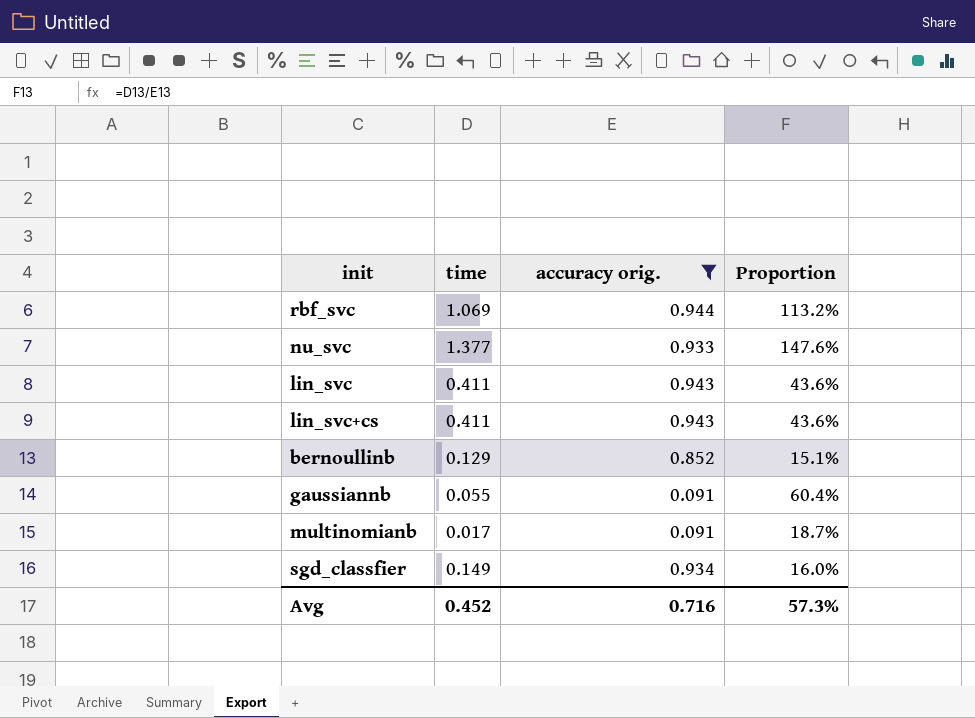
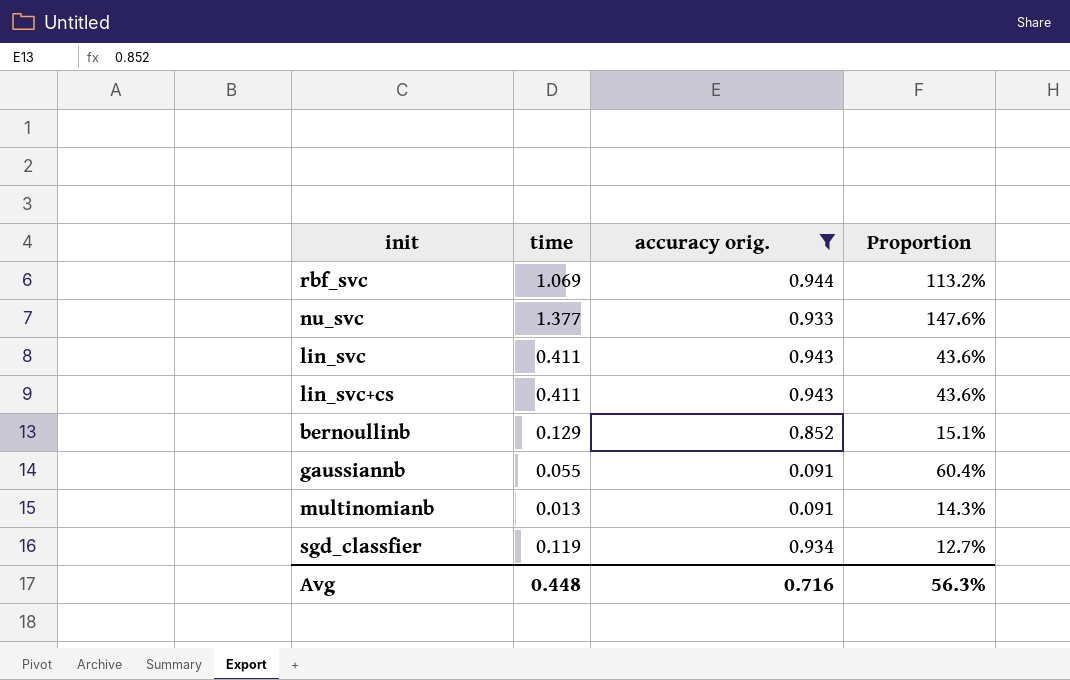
multinomianb | time: 0.017 -> 0.013
multinomianb | Proportion: 18.7% -> 14.3%
sgd_classfier | time: 0.149 -> 0.119
sgd_classfier | Proportion: 16.0% -> 12.7%
Avg | time: 0.452 -> 0.448
Avg | Proportion: 57.3% -> 56.3%

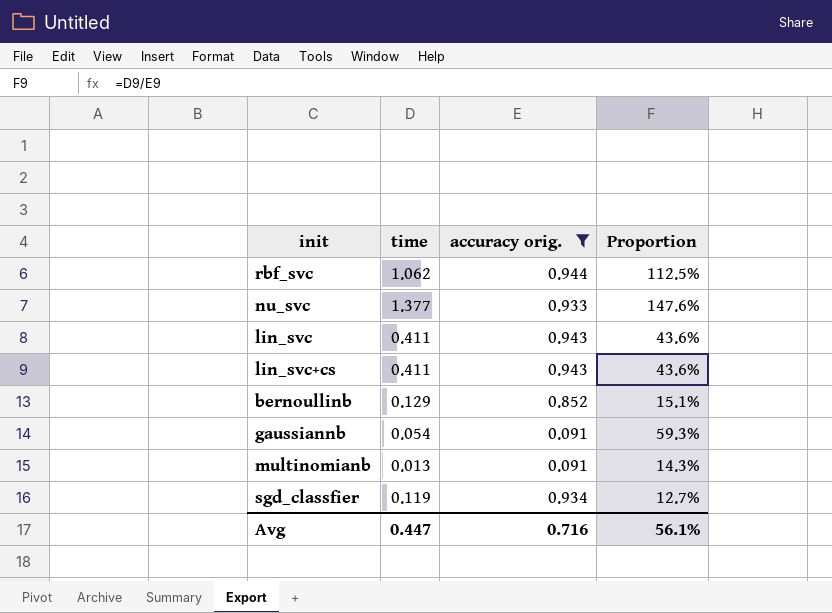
rbf_svc | time: 1.069 -> 1.062
rbf_svc | Proportion: 113.2% -> 112.5%
gaussiannb | time: 0.055 -> 0.054
gaussiannb | Proportion: 60.4% -> 59.3%
Avg | time: 0.448 -> 0.447
Avg | Proportion: 56.3% -> 56.1%

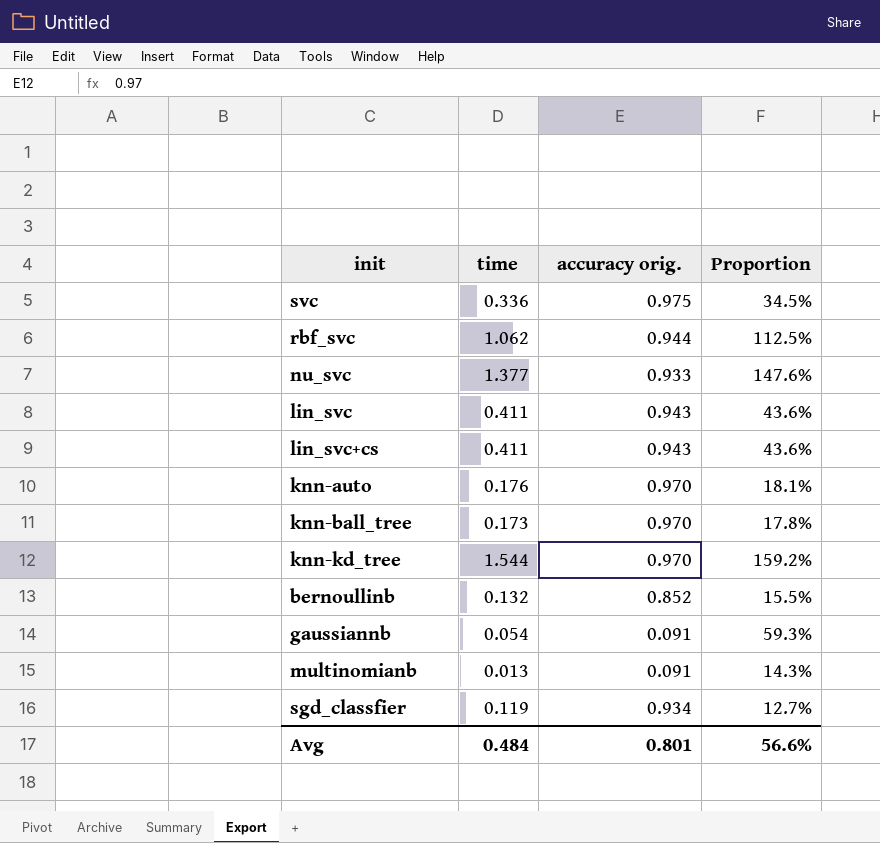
filter: accuracy orig. <= 0.944 -> none
bernoullinb | time: 0.129 -> 0.132
bernoullinb | Proportion: 15.1% -> 15.5%
Avg | time: 0.447 -> 0.484
Avg | accuracy orig.: 0.716 -> 0.801
Avg | Proportion: 56.1% -> 56.6%

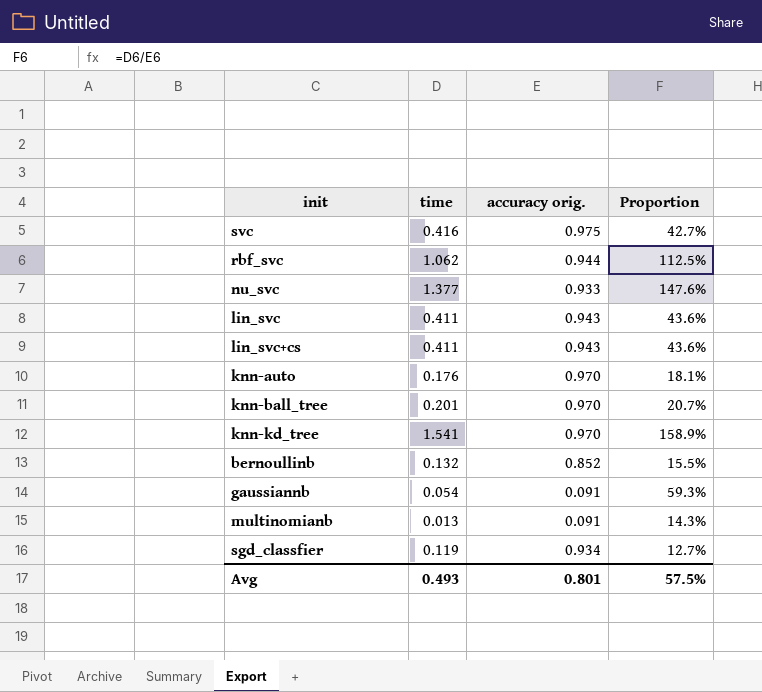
svc | time: 0.336 -> 0.416
svc | Proportion: 34.5% -> 42.7%
knn-ball_tree | time: 0.173 -> 0.201
knn-ball_tree | Proportion: 17.8% -> 20.7%
knn-kd_tree | time: 1.544 -> 1.541
knn-kd_tree | Proportion: 159.2% -> 158.9%
Avg | time: 0.484 -> 0.493
Avg | Proportion: 56.6% -> 57.5%

